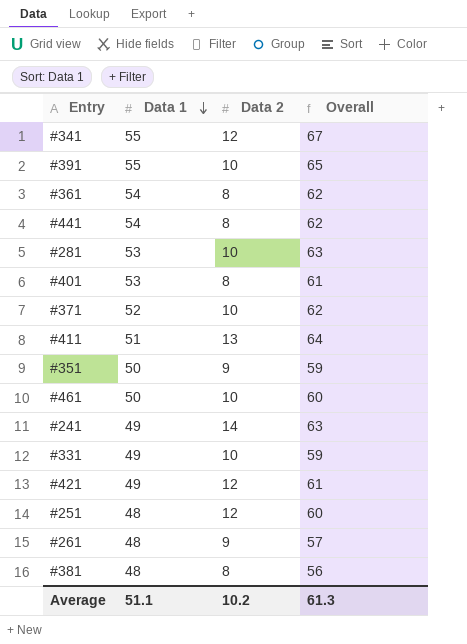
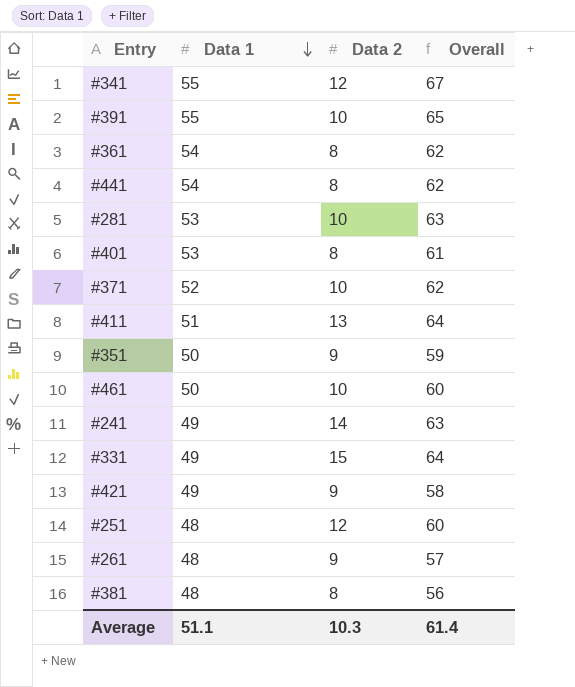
#331 | Data 2: 10 -> 15
#331 | Overall: 59 -> 64
#421 | Data 2: 12 -> 9
#421 | Overall: 61 -> 58
Average | Data 2: 10.2 -> 10.3
Average | Overall: 61.3 -> 61.4

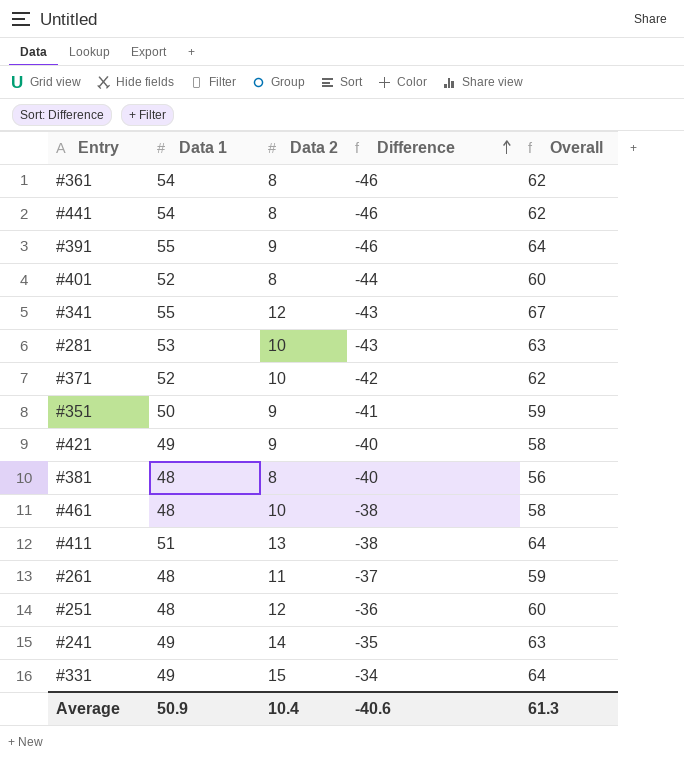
row order: Data 1 descending -> Difference ascending
column Difference | formula: none -> [Data 2] - [Data 1]
#391 | Data 2: 10 -> 9
#391 | Overall: 65 -> 64
#401 | Data 1: 53 -> 52
#401 | Overall: 61 -> 60
#461 | Data 1: 50 -> 48
#461 | Overall: 60 -> 58
#261 | Data 2: 9 -> 11
#261 | Overall: 57 -> 59
Average | Data 1: 51.1 -> 50.9
Average | Data 2: 10.3 -> 10.4
Average | Overall: 61.4 -> 61.3

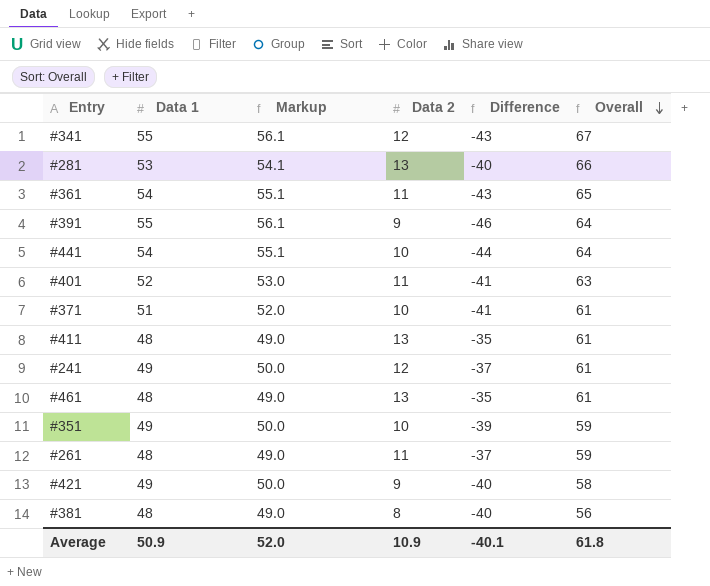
row order: Difference ascending -> Overall descending
column Markup | formula: none -> [Data 1] * 1.02
row #251: 48 | 12 | -36 | 60 -> none
row #331: 49 | 15 | -34 | 64 -> none
#281 | Data 2: 10 -> 13
#281 | Difference: -43 -> -40
#281 | Overall: 63 -> 66
#361 | Data 2: 8 -> 11
#361 | Difference: -46 -> -43
#361 | Overall: 62 -> 65
#441 | Data 2: 8 -> 10
#441 | Difference: -46 -> -44
#441 | Overall: 62 -> 64
#401 | Data 2: 8 -> 11
#401 | Difference: -44 -> -41
#401 | Overall: 60 -> 63
#371 | Data 1: 52 -> 51
#371 | Difference: -42 -> -41
#371 | Overall: 62 -> 61
#411 | Data 1: 51 -> 48
#411 | Difference: -38 -> -35
#411 | Overall: 64 -> 61
#241 | Data 2: 14 -> 12
#241 | Difference: -35 -> -37
#241 | Overall: 63 -> 61
#461 | Data 2: 10 -> 13
#461 | Difference: -38 -> -35
#461 | Overall: 58 -> 61
#351 | Data 1: 50 -> 49
#351 | Data 2: 9 -> 10
#351 | Difference: -41 -> -39
Average | Data 2: 10.4 -> 10.9
Average | Difference: -40.6 -> -40.1
Average | Overall: 61.3 -> 61.8

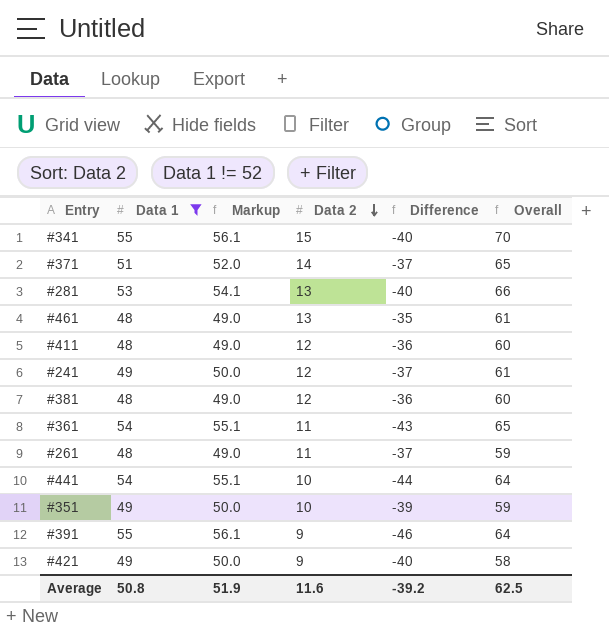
filter: none -> Data 1 != 52
row order: Overall descending -> Data 2 descending
#341 | Data 2: 12 -> 15
#341 | Difference: -43 -> -40
#341 | Overall: 67 -> 70
#371 | Data 2: 10 -> 14
#371 | Difference: -41 -> -37
#371 | Overall: 61 -> 65
#411 | Data 2: 13 -> 12
#411 | Difference: -35 -> -36
#411 | Overall: 61 -> 60
#381 | Data 2: 8 -> 12
#381 | Difference: -40 -> -36
#381 | Overall: 56 -> 60
Average | Data 1: 50.9 -> 50.8
Average | Markup: 52.0 -> 51.9
Average | Data 2: 10.9 -> 11.6
Average | Difference: -40.1 -> -39.2
Average | Overall: 61.8 -> 62.5

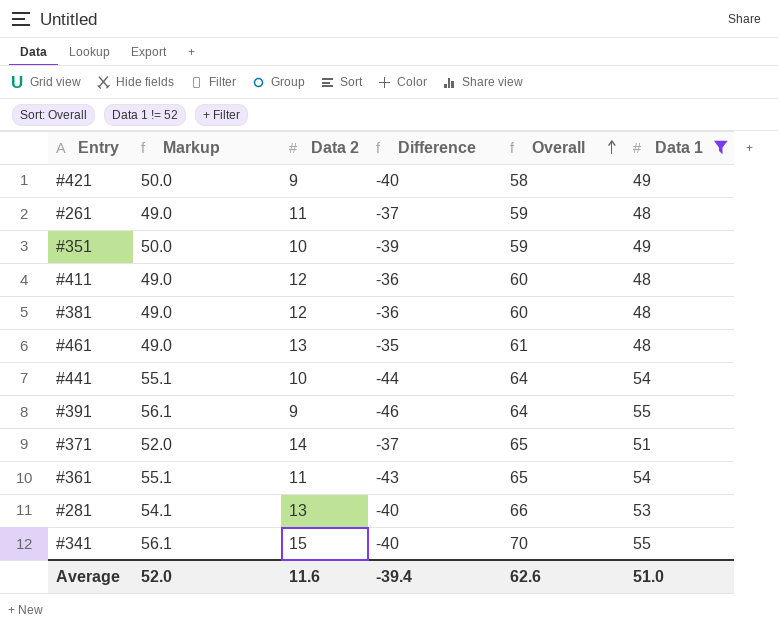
row order: Data 2 descending -> Overall ascending
column Data 1 | position: 2 -> 6
row #241: 49 | 50.0 | 12 | -37 | 61 -> none
Average | Markup: 51.9 -> 52.0
Average | Difference: -39.2 -> -39.4
Average | Overall: 62.5 -> 62.6
Average | Data 1: 50.8 -> 51.0

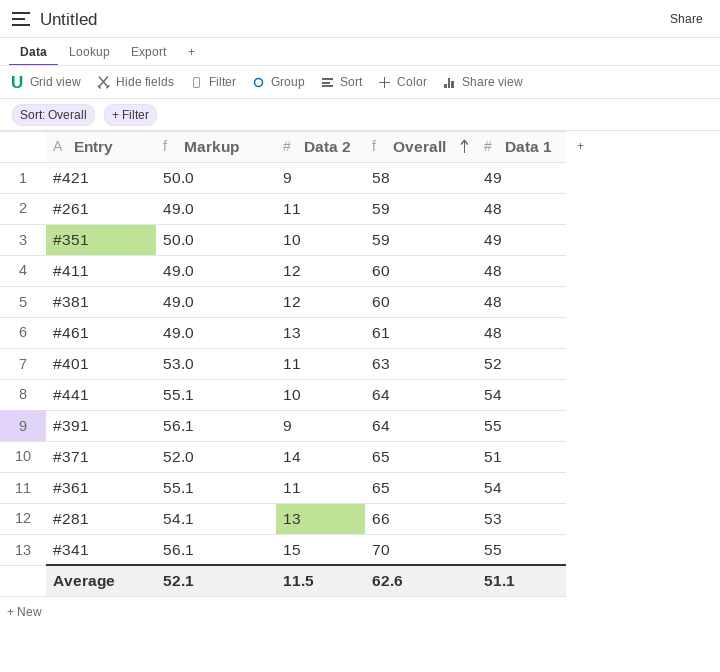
filter: Data 1 != 52 -> none
column Difference | formula: [Data 2] - [Data 1] -> none
Average | Markup: 52.0 -> 52.1
Average | Data 2: 11.6 -> 11.5
Average | Data 1: 51.0 -> 51.1

